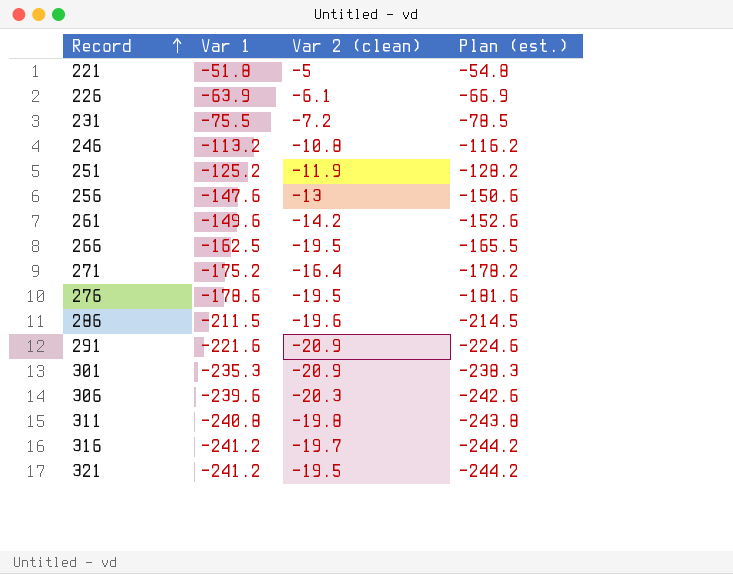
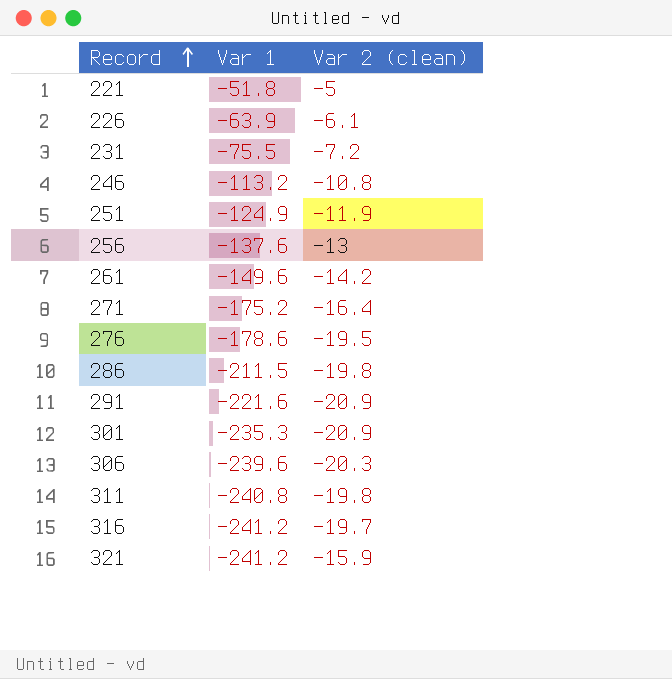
column Plan (est.) | formula: [Var 1] - 3 -> none
row 266: -162.5 | -19.5 | -165.5 -> none
251 | Var 1: -125.2 -> -124.9
256 | Var 1: -147.6 -> -137.6
286 | Var 2 (clean): -19.6 -> -19.8
321 | Var 2 (clean): -19.5 -> -15.9

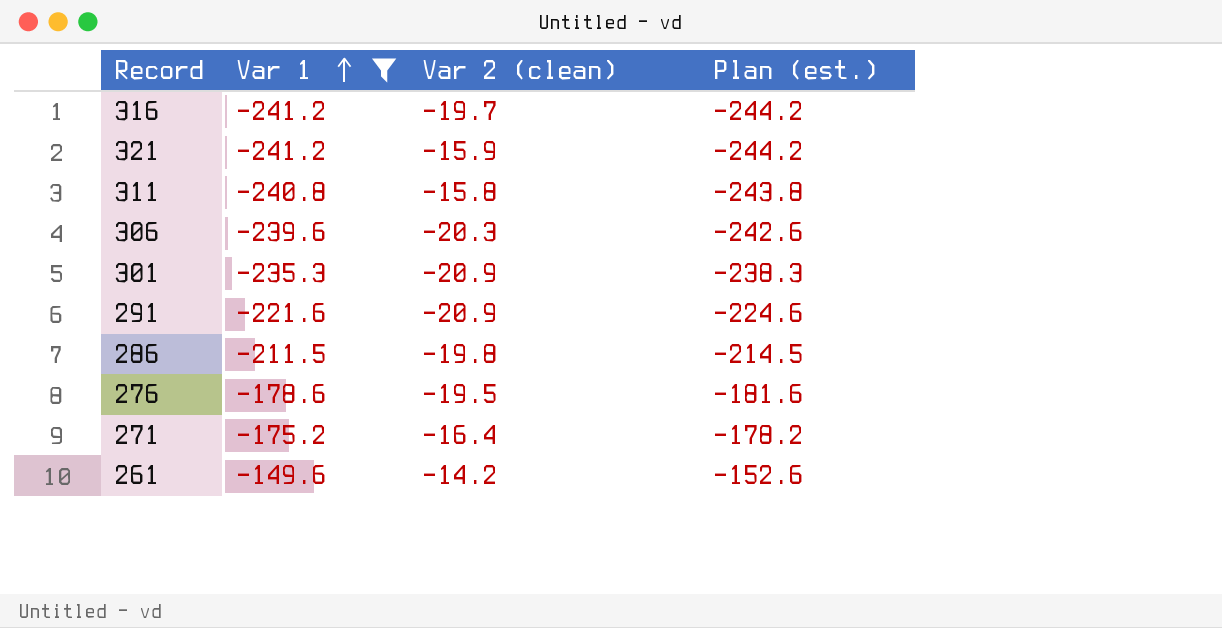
filter: none -> Var 1 <= -149.6
row order: Record ascending -> Var 1 ascending
column Plan (est.) | formula: none -> [Var 1] - 3
311 | Var 2 (clean): -19.8 -> -15.8

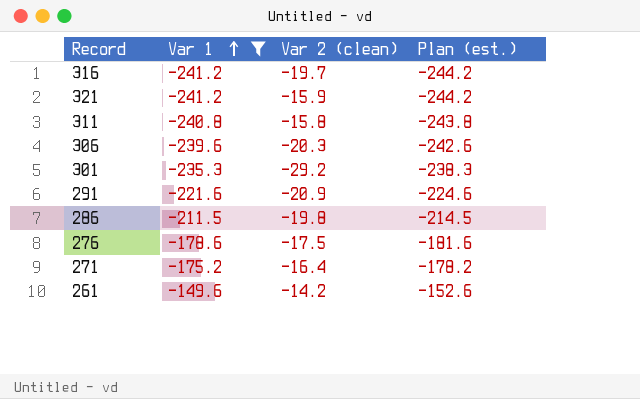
301 | Var 2 (clean): -20.9 -> -29.2
276 | Var 2 (clean): -19.5 -> -17.5

